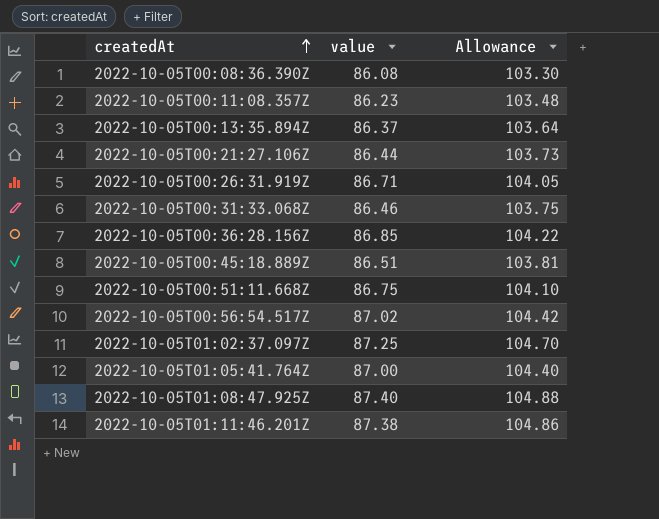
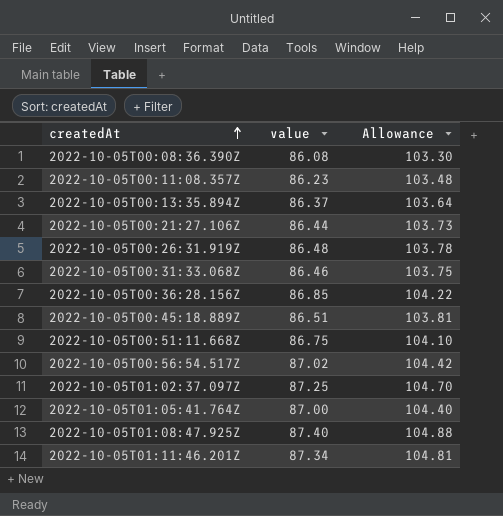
2022-10-05T00:26:31.919Z | value: 86.71 -> 86.48
2022-10-05T00:26:31.919Z | Allowance: 104.05 -> 103.78
2022-10-05T01:11:46.201Z | value: 87.38 -> 87.34
2022-10-05T01:11:46.201Z | Allowance: 104.86 -> 104.81

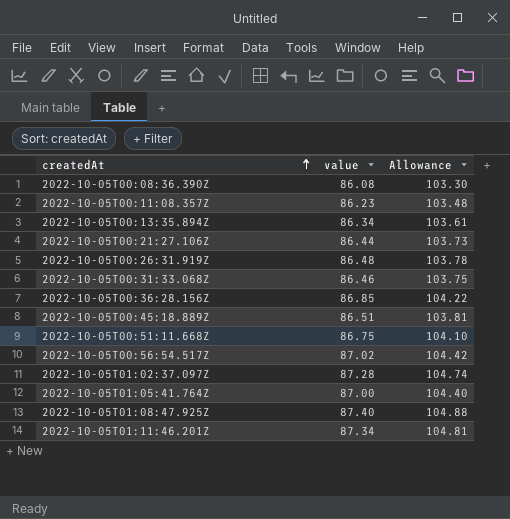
2022-10-05T00:13:35.894Z | value: 86.37 -> 86.34
2022-10-05T00:13:35.894Z | Allowance: 103.64 -> 103.61
2022-10-05T01:02:37.097Z | value: 87.25 -> 87.28
2022-10-05T01:02:37.097Z | Allowance: 104.70 -> 104.74

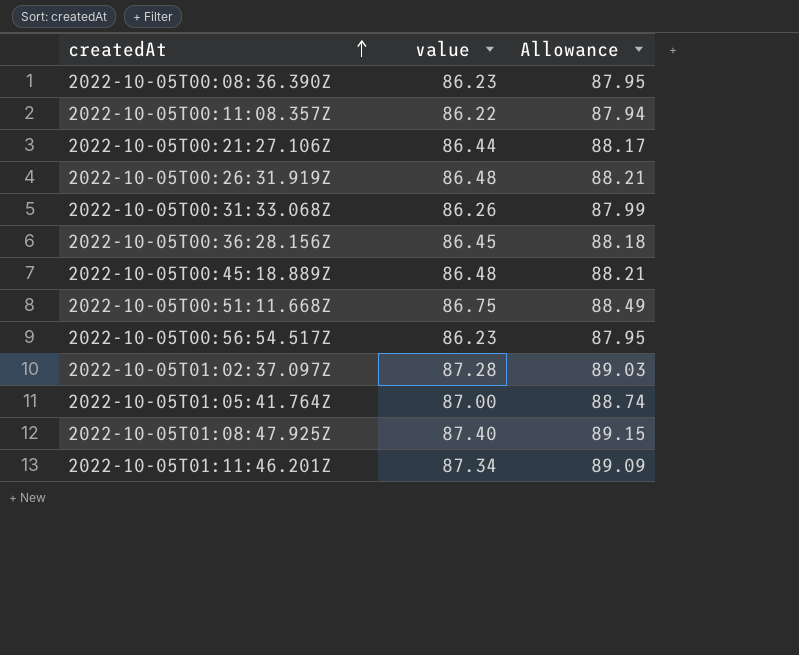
column Allowance | formula: [value] * 1.2 -> [value] * 1.02
row 2022-10-05T00:13:35.894Z: 86.34 | 103.61 -> none
2022-10-05T00:08:36.390Z | value: 86.08 -> 86.23
2022-10-05T00:11:08.357Z | value: 86.23 -> 86.22
2022-10-05T00:31:33.068Z | value: 86.46 -> 86.26
2022-10-05T00:36:28.156Z | value: 86.85 -> 86.45
2022-10-05T00:45:18.889Z | value: 86.51 -> 86.48
2022-10-05T00:56:54.517Z | value: 87.02 -> 86.23

